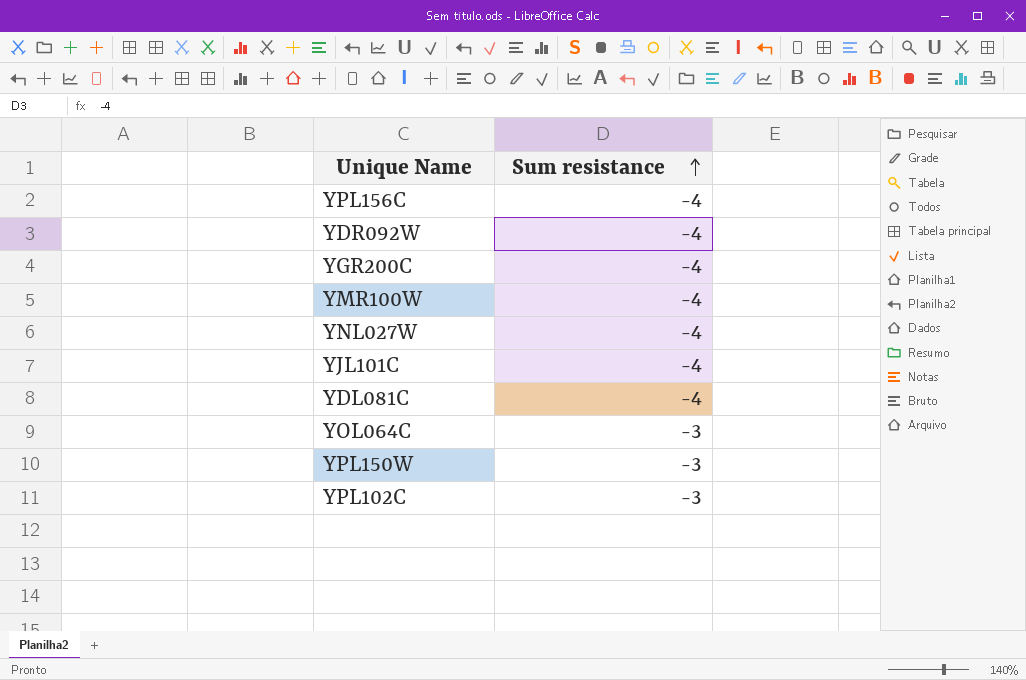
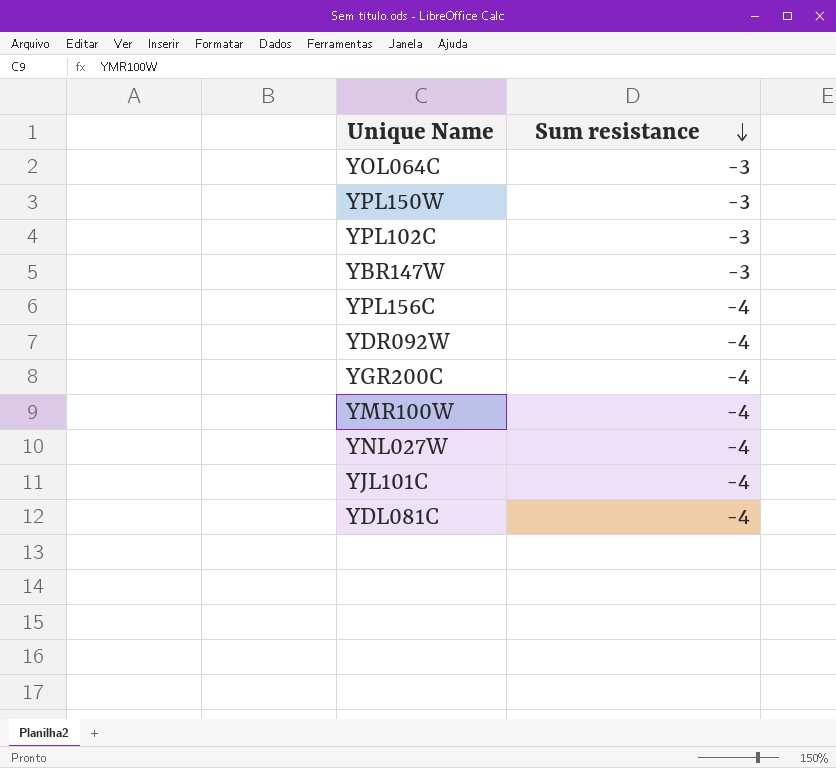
row order: Sum resistance ascending -> Sum resistance descending
row YBR147W: none -> -3

